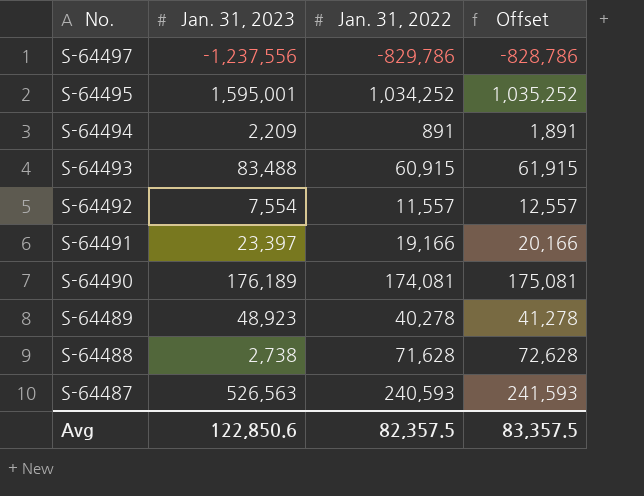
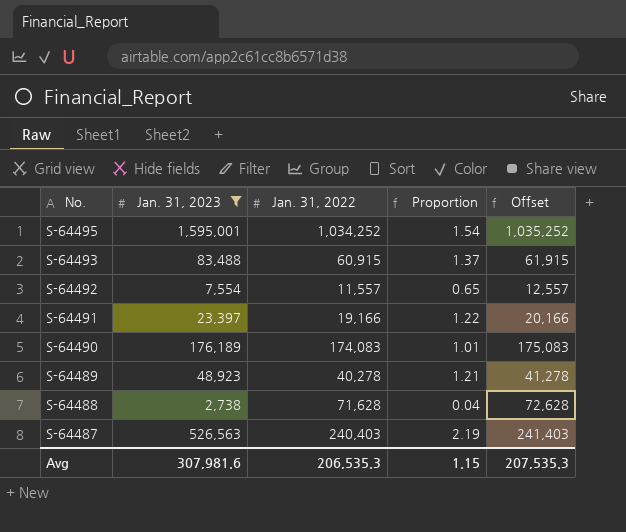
filter: none -> Jan. 31, 2023 >= 2,738
column Proportion | formula: none -> [Jan. 31, 2023] / [Jan. 31, 2022]
S-64490 | Jan. 31, 2022: 174,081 -> 174,083
S-64490 | Offset: 175,081 -> 175,083
S-64487 | Jan. 31, 2022: 240,593 -> 240,403
S-64487 | Offset: 241,593 -> 241,403
Avg | Jan. 31, 2023: 122,850.6 -> 307,981.6
Avg | Jan. 31, 2022: 82,357.5 -> 206,535.3
Avg | Offset: 83,357.5 -> 207,535.3

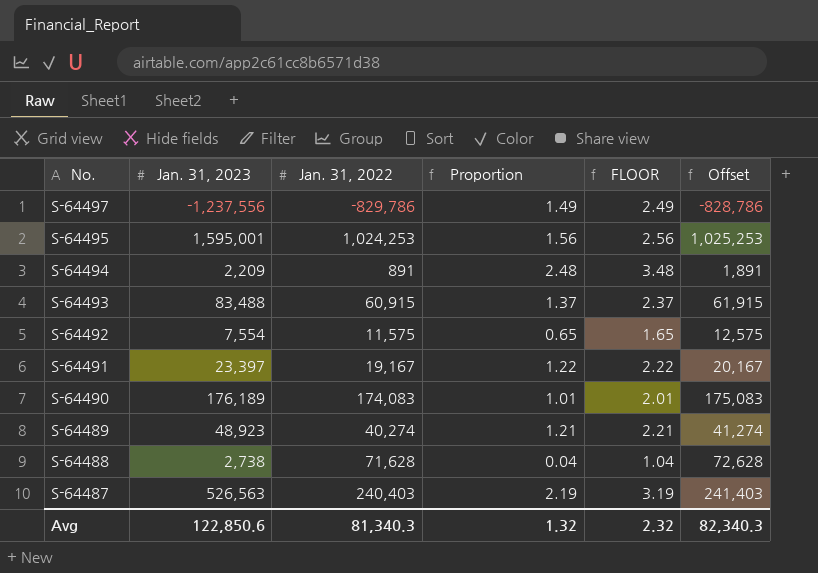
filter: Jan. 31, 2023 >= 2,738 -> none
column FLOOR | formula: none -> [Proportion] + 1
S-64495 | Jan. 31, 2022: 1,034,252 -> 1,024,253
S-64495 | Proportion: 1.54 -> 1.56
S-64495 | Offset: 1,035,252 -> 1,025,253
S-64492 | Jan. 31, 2022: 11,557 -> 11,575
S-64492 | Offset: 12,557 -> 12,575
S-64491 | Jan. 31, 2022: 19,166 -> 19,167
S-64491 | Offset: 20,166 -> 20,167
S-64489 | Jan. 31, 2022: 40,278 -> 40,274
S-64489 | Offset: 41,278 -> 41,274
Avg | Jan. 31, 2023: 307,981.6 -> 122,850.6
Avg | Jan. 31, 2022: 206,535.3 -> 81,340.3
Avg | Proportion: 1.15 -> 1.32
Avg | Offset: 207,535.3 -> 82,340.3

